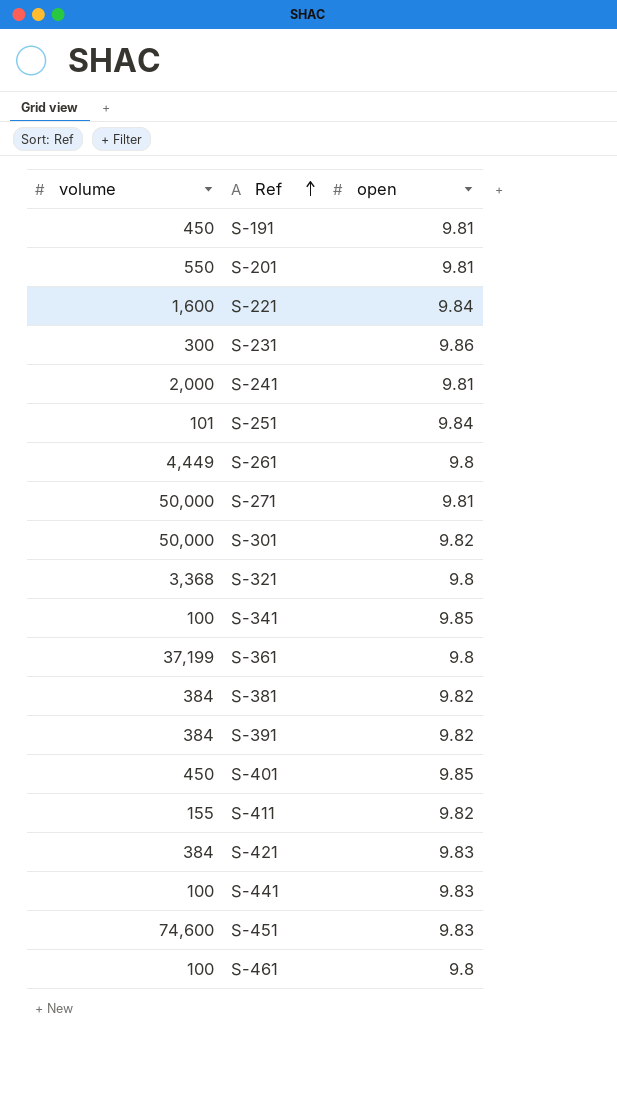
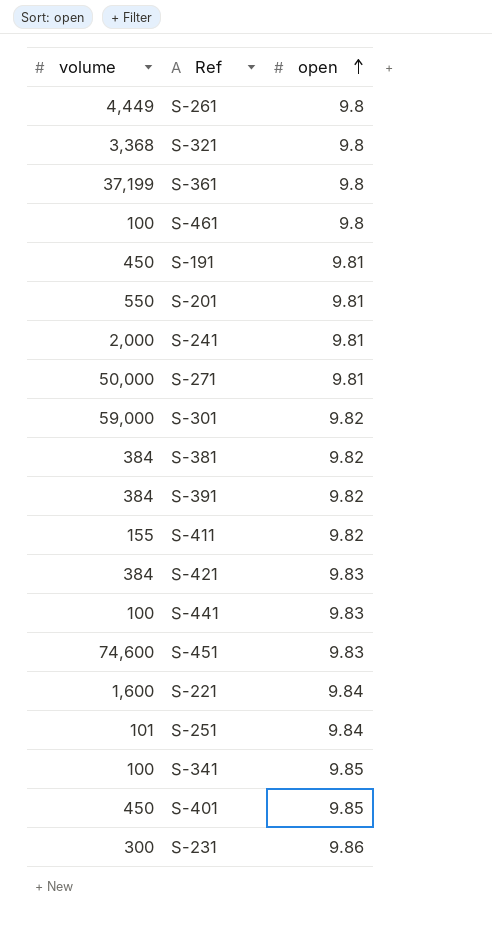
row order: Ref ascending -> open ascending
S-301 | volume: 50,000 -> 59,000

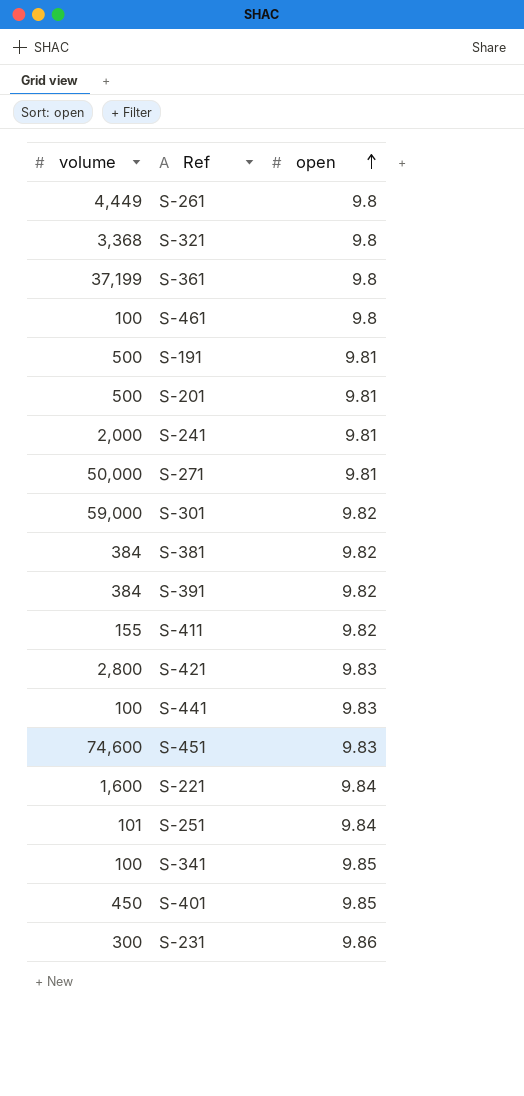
S-191 | volume: 450 -> 500
S-201 | volume: 550 -> 500
S-421 | volume: 384 -> 2,800

